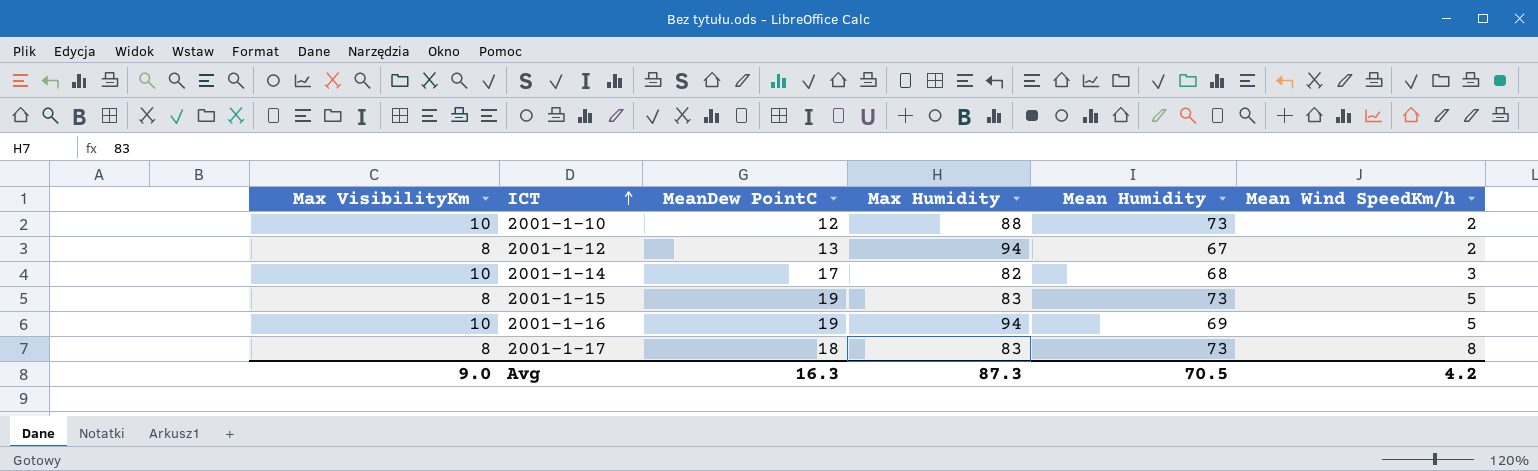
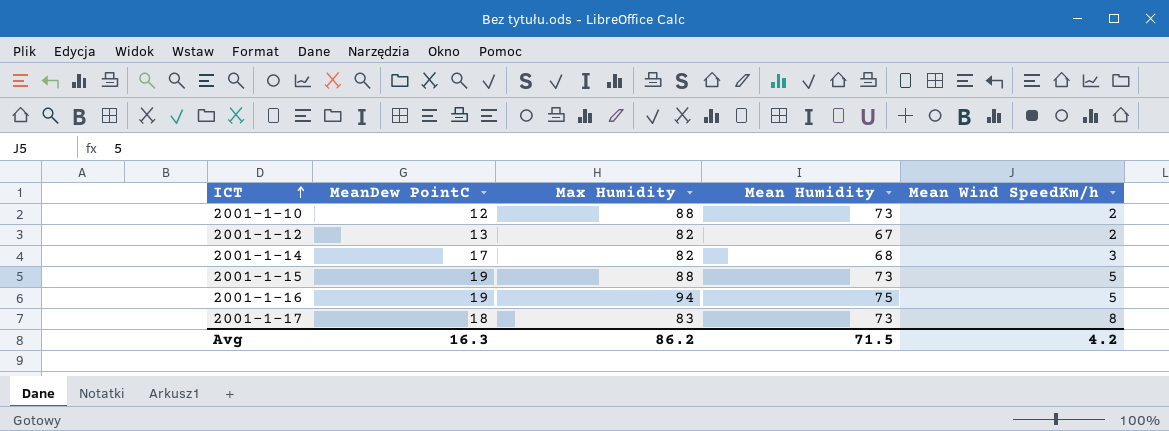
column Max VisibilityKm | position: 1 -> none
2001-1-12 | Max Humidity: 94 -> 82
2001-1-15 | Max Humidity: 83 -> 88
2001-1-16 | Mean Humidity: 69 -> 75
Avg | Max Humidity: 87.3 -> 86.2
Avg | Mean Humidity: 70.5 -> 71.5

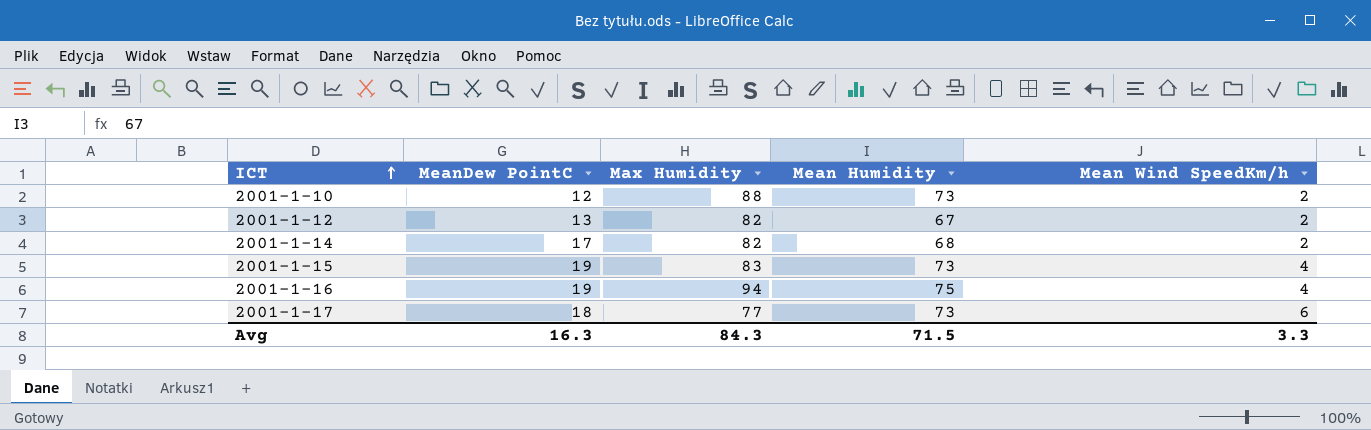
2001-1-14 | Mean Wind SpeedKm/h: 3 -> 2
2001-1-15 | Max Humidity: 88 -> 83
2001-1-15 | Mean Wind SpeedKm/h: 5 -> 4
2001-1-16 | Mean Wind SpeedKm/h: 5 -> 4
2001-1-17 | Max Humidity: 83 -> 77
2001-1-17 | Mean Wind SpeedKm/h: 8 -> 6
Avg | Max Humidity: 86.2 -> 84.3
Avg | Mean Wind SpeedKm/h: 4.2 -> 3.3

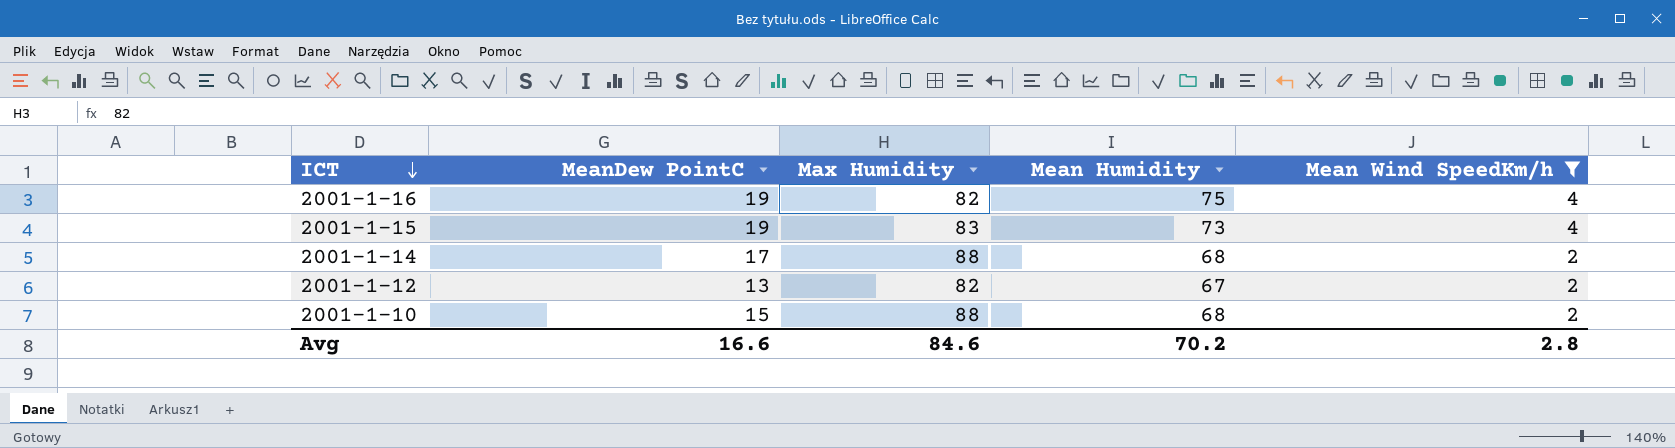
filter: none -> Mean Wind SpeedKm/h != 6
row order: ICT ascending -> ICT descending
2001-1-16 | Max Humidity: 94 -> 82
2001-1-14 | Max Humidity: 82 -> 88
2001-1-10 | MeanDew PointC: 12 -> 15
2001-1-10 | Mean Humidity: 73 -> 68
Avg | MeanDew PointC: 16.3 -> 16.6
Avg | Max Humidity: 84.3 -> 84.6
Avg | Mean Humidity: 71.5 -> 70.2
Avg | Mean Wind SpeedKm/h: 3.3 -> 2.8

